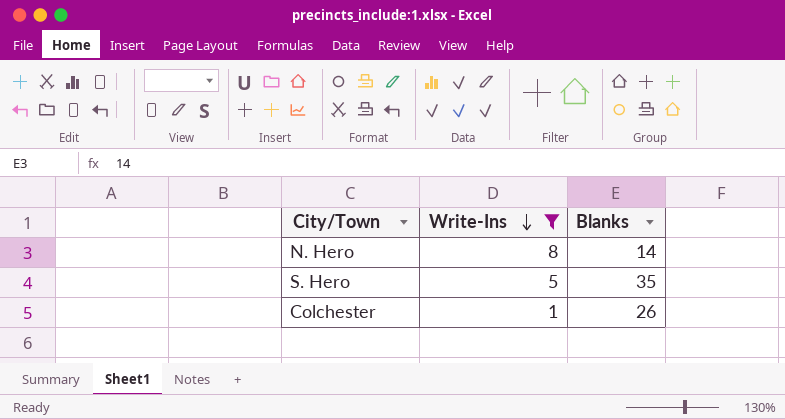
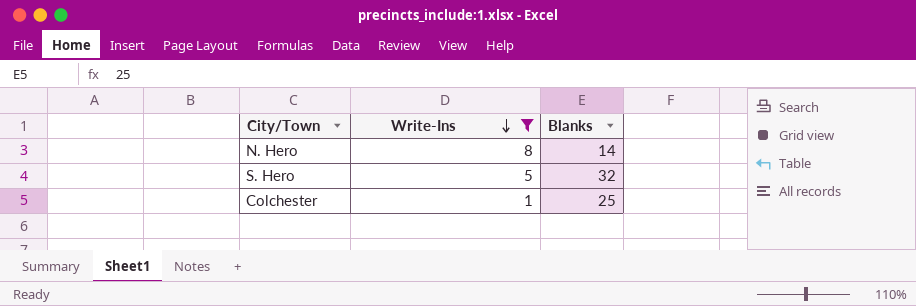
S. Hero | Blanks: 35 -> 32
Colchester | Blanks: 26 -> 25

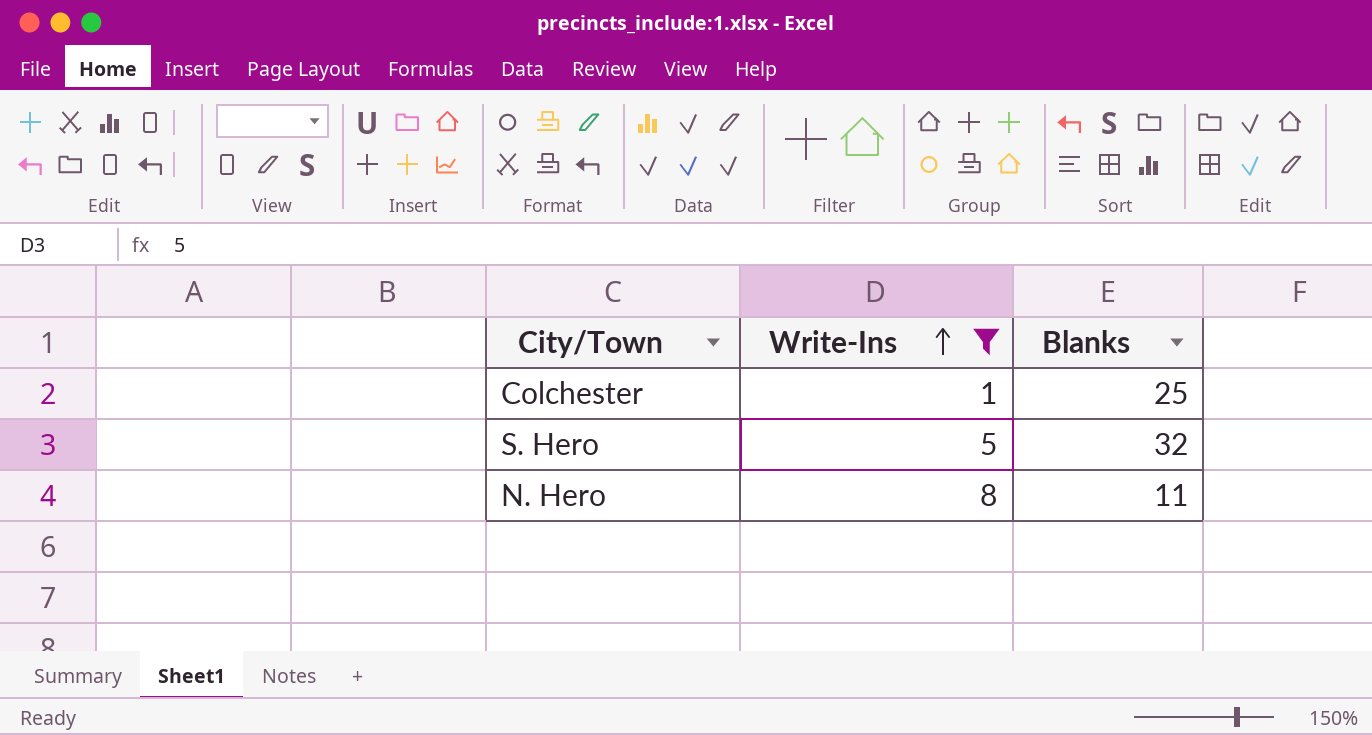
row order: Write-Ins descending -> Write-Ins ascending
N. Hero | Blanks: 14 -> 11

